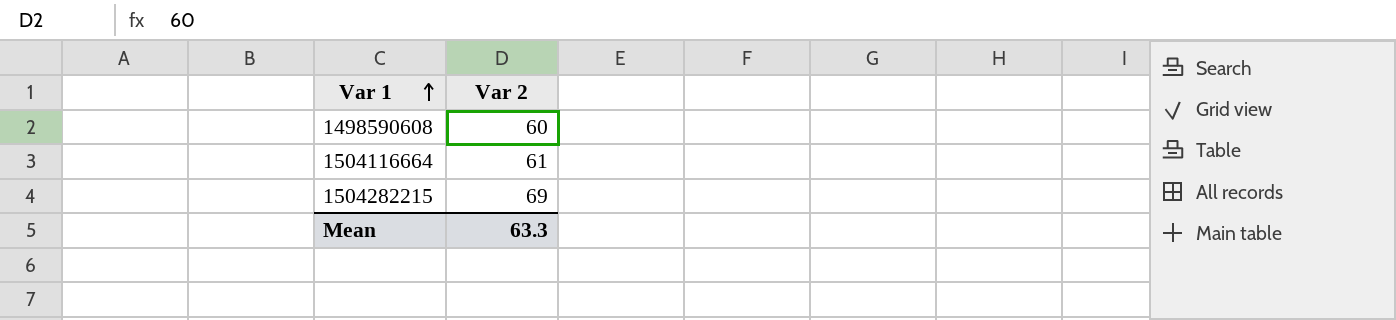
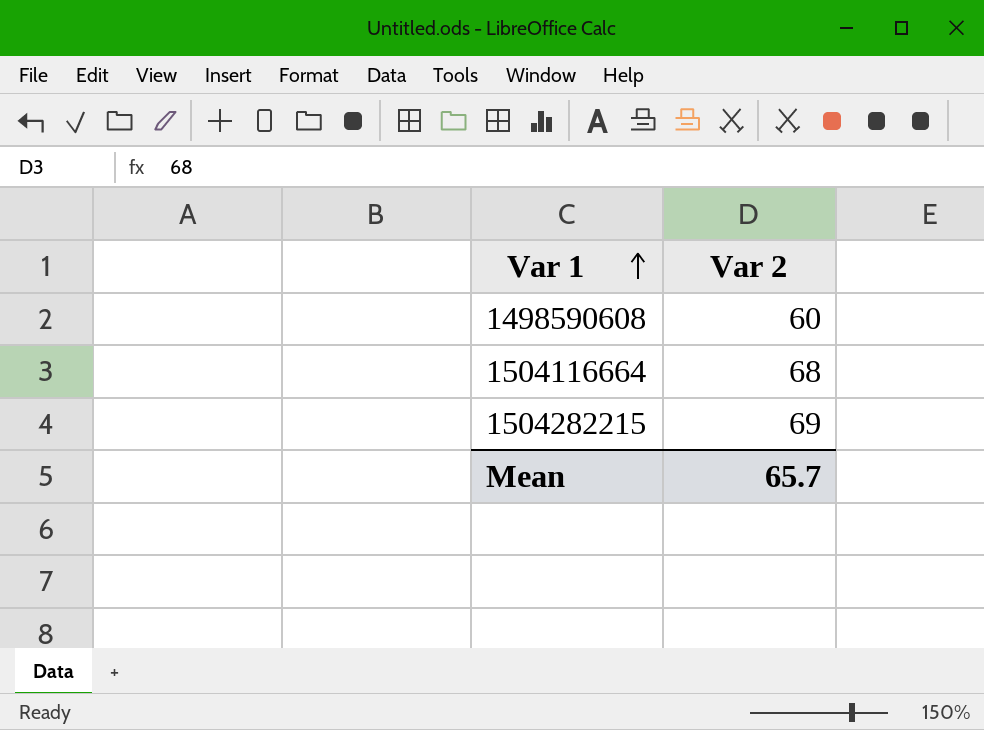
1504116664 | Var 2: 61 -> 68
Mean | Var 2: 63.3 -> 65.7

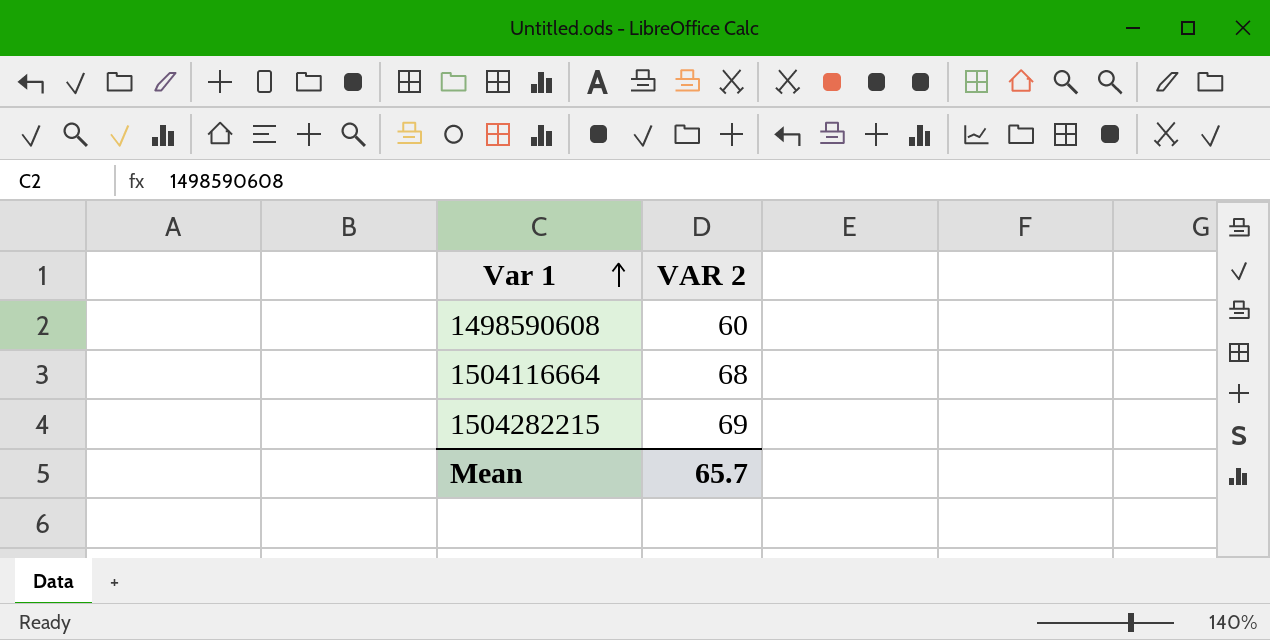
column name: Var 2 -> VAR 2

